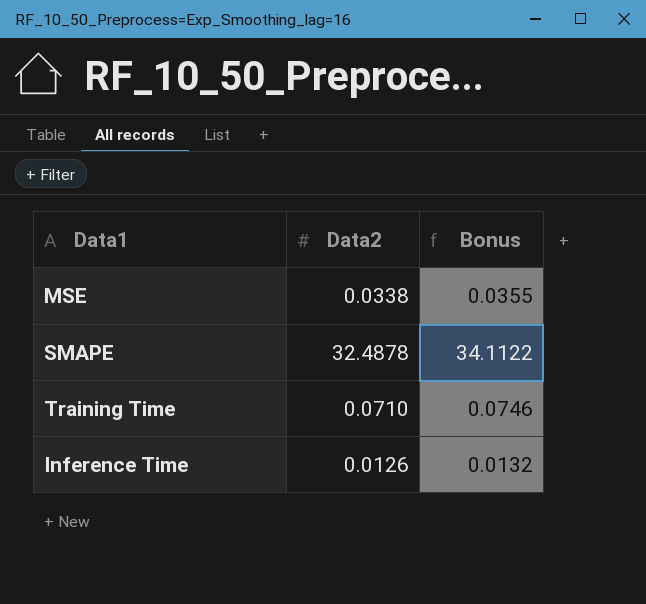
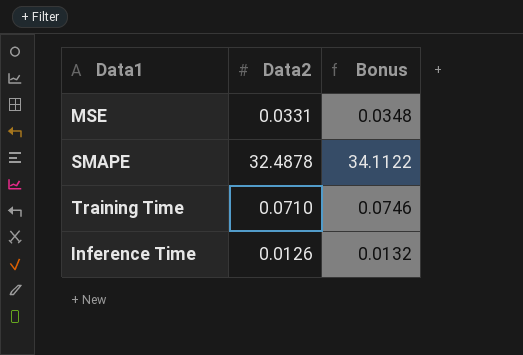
MSE | Data2: 0.0338 -> 0.0331
MSE | Bonus: 0.0355 -> 0.0348

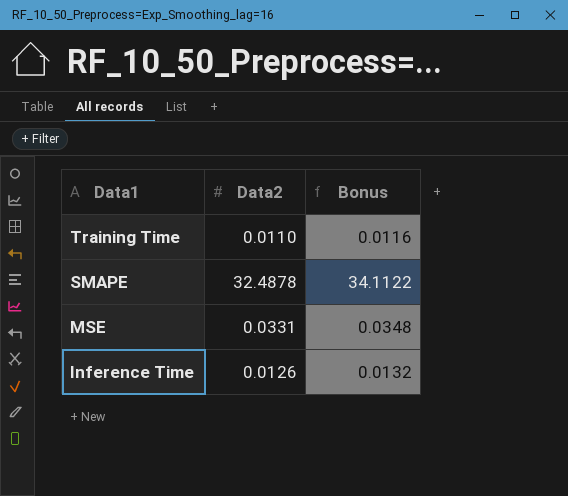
row order: none -> Data1 descending
Training Time | Data2: 0.0710 -> 0.0110
Training Time | Bonus: 0.0746 -> 0.0116

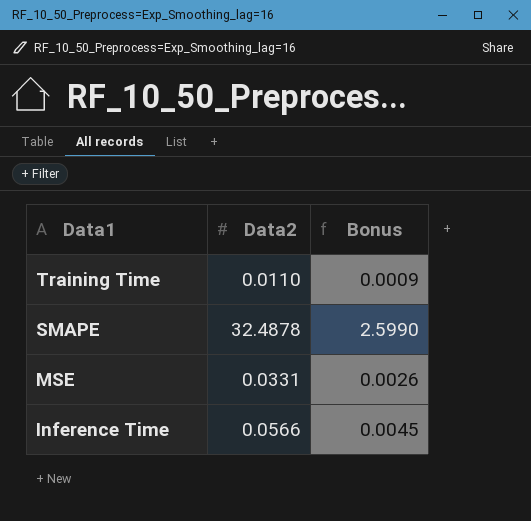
column Bonus | formula: [Data2] * 1.05 -> [Data2] * 0.08
Inference Time | Data2: 0.0126 -> 0.0566

